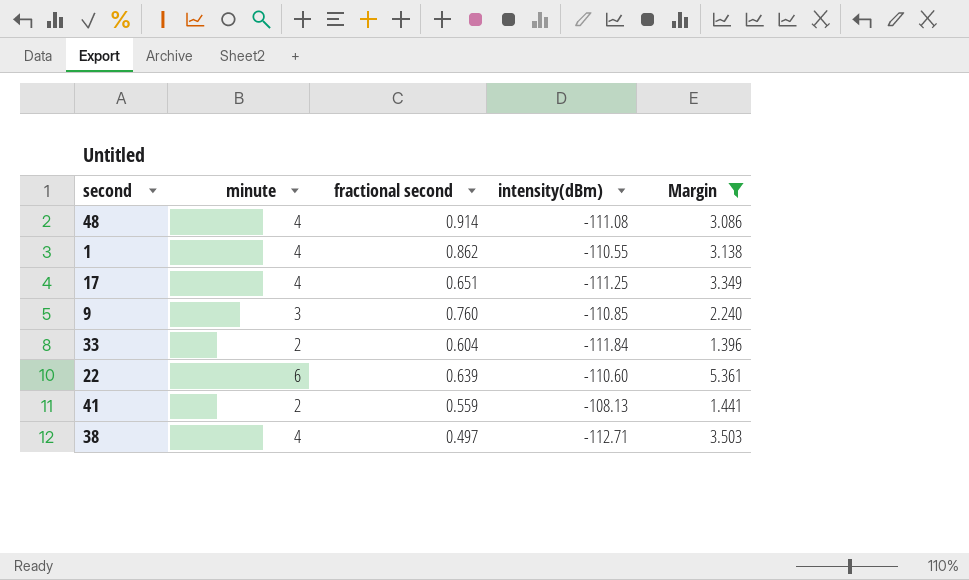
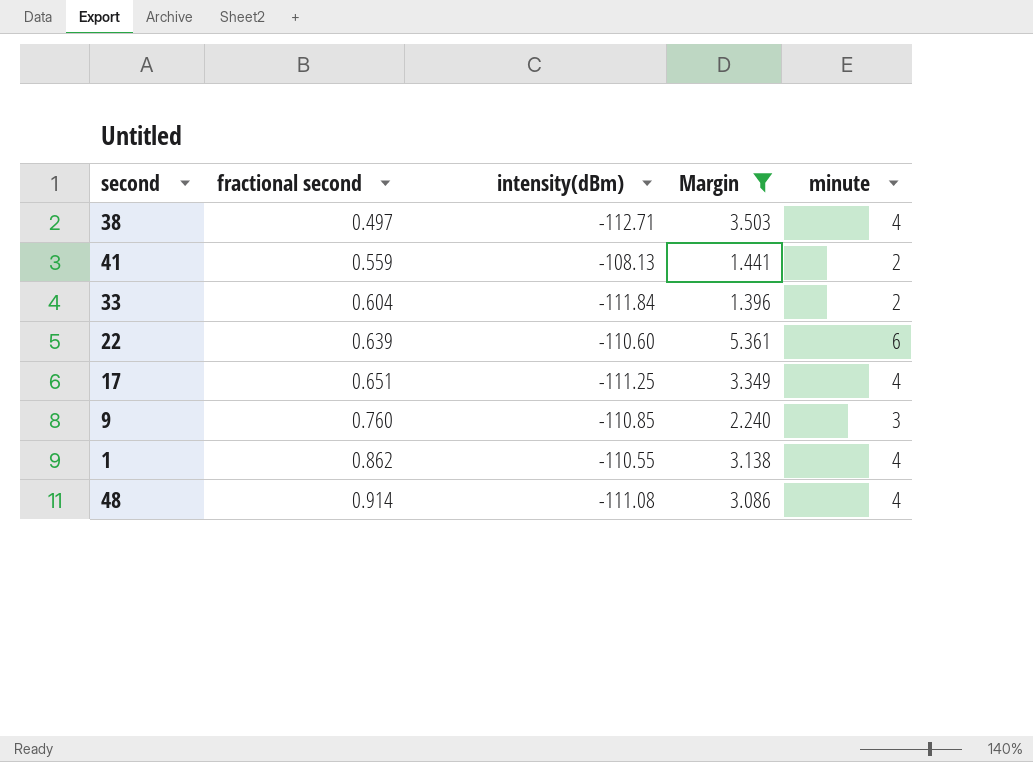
row order: none -> fractional second ascending
column minute | position: 2 -> 5

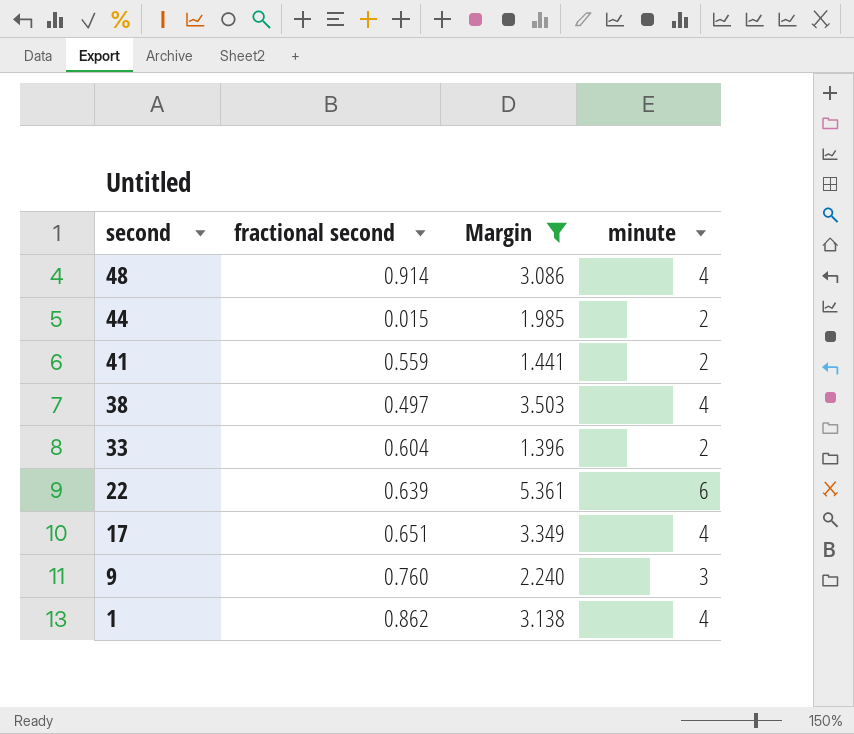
row order: fractional second ascending -> second descending
column intensity(dBm) | position: 3 -> none
row 44: none -> 0.015 | 1.985 | 2

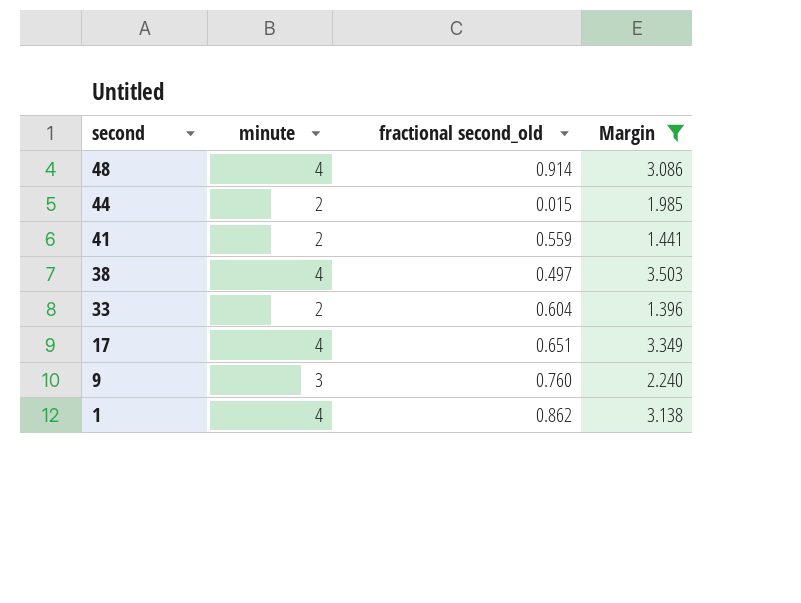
column minute | position: 4 -> 2
column name: fractional second -> fractional second_old
row 22: 0.639 | 5.361 | 6 -> none

